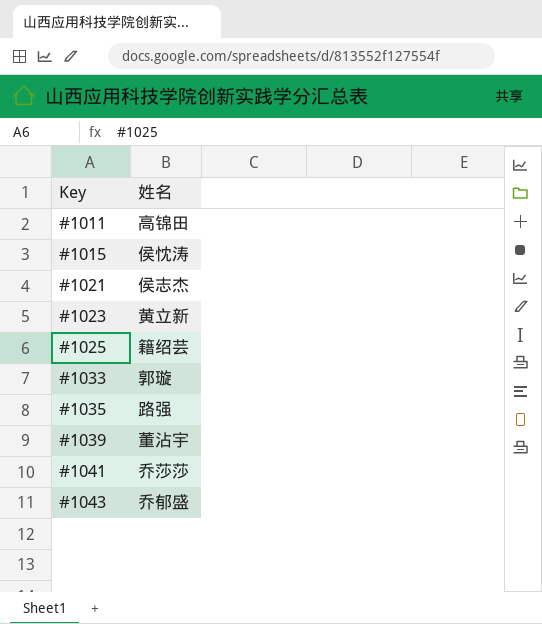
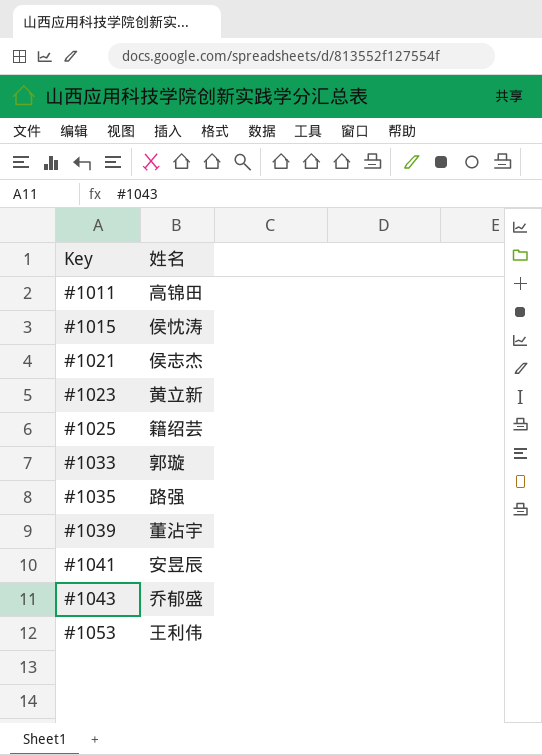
#1041 | 姓名: 乔莎莎 -> 安昱辰
row #1053: none -> 王利伟

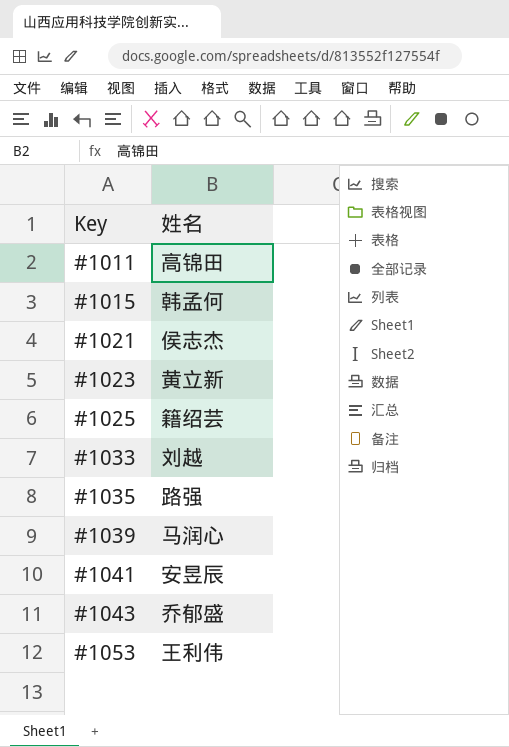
#1015 | 姓名: 侯忱涛 -> 韩孟何
#1033 | 姓名: 郭璇 -> 刘越
#1039 | 姓名: 董沾宇 -> 马润心

